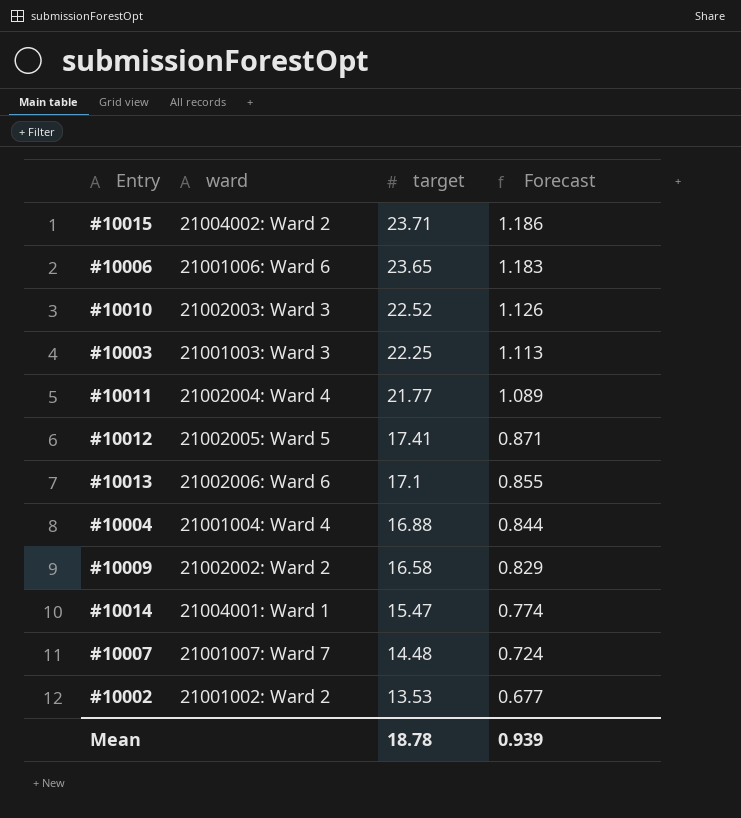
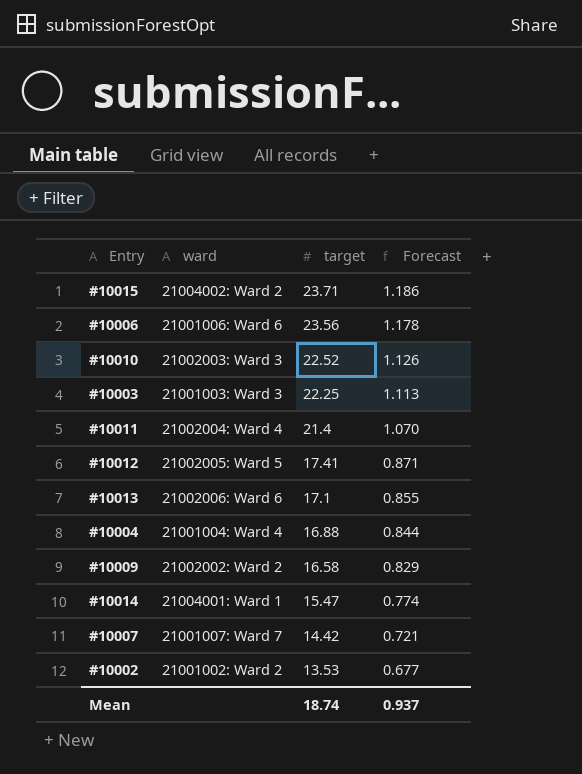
#10006 | target: 23.65 -> 23.56
#10006 | Forecast: 1.183 -> 1.178
#10011 | target: 21.77 -> 21.4
#10011 | Forecast: 1.089 -> 1.070
#10007 | target: 14.48 -> 14.42
#10007 | Forecast: 0.724 -> 0.721
Mean | target: 18.78 -> 18.74
Mean | Forecast: 0.939 -> 0.937

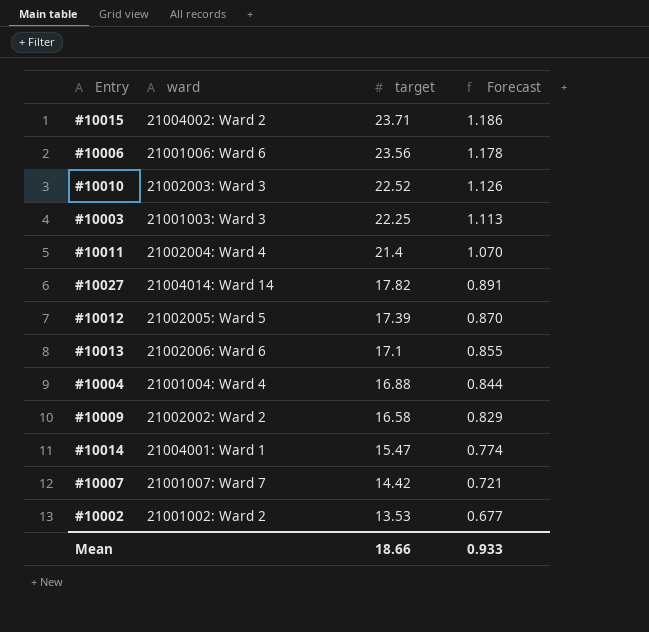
row #10027: none -> 21004014: Ward 14 | 17.82 | 0.891
#10012 | target: 17.41 -> 17.39
#10012 | Forecast: 0.871 -> 0.870
Mean | target: 18.74 -> 18.66
Mean | Forecast: 0.937 -> 0.933

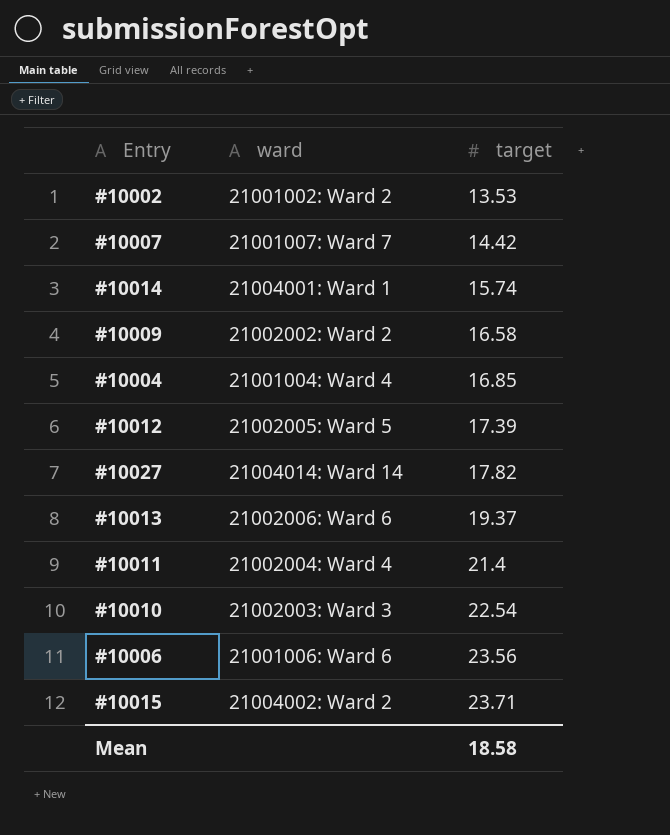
row order: target descending -> target ascending
column Forecast | formula: [target] * 0.05 -> none
row #10003: 21001003: Ward 3 | 22.25 | 1.113 -> none
#10014 | target: 15.47 -> 15.74
#10004 | target: 16.88 -> 16.85
#10013 | target: 17.1 -> 19.37
#10010 | target: 22.52 -> 22.54
Mean | target: 18.66 -> 18.58

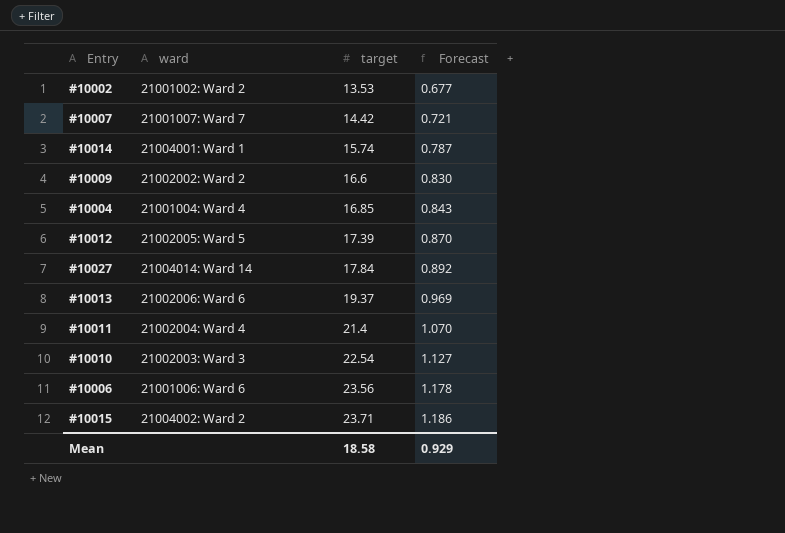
column Forecast | formula: none -> [target] * 0.05
#10009 | target: 16.58 -> 16.6
#10027 | target: 17.82 -> 17.84

